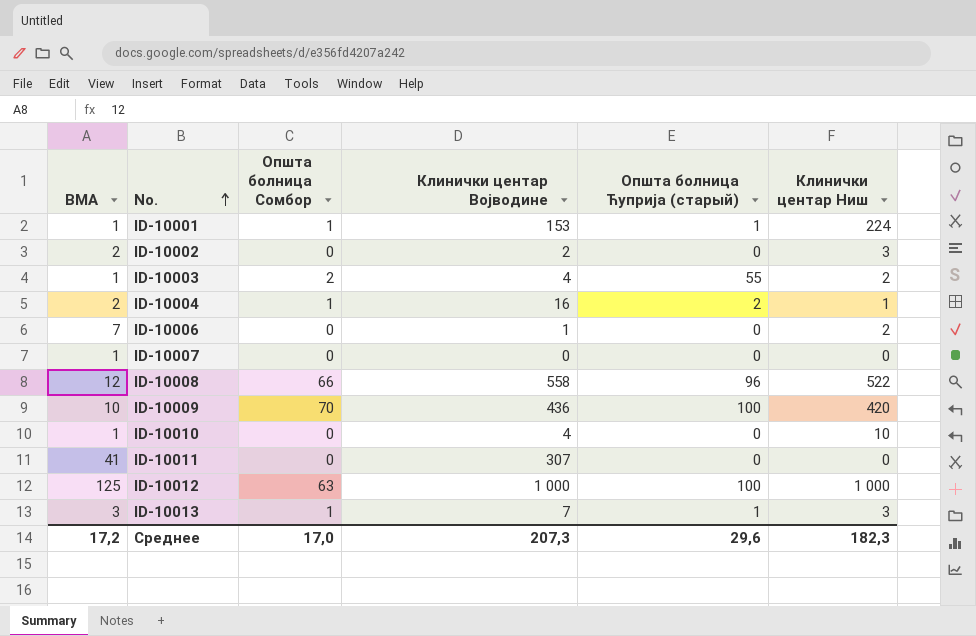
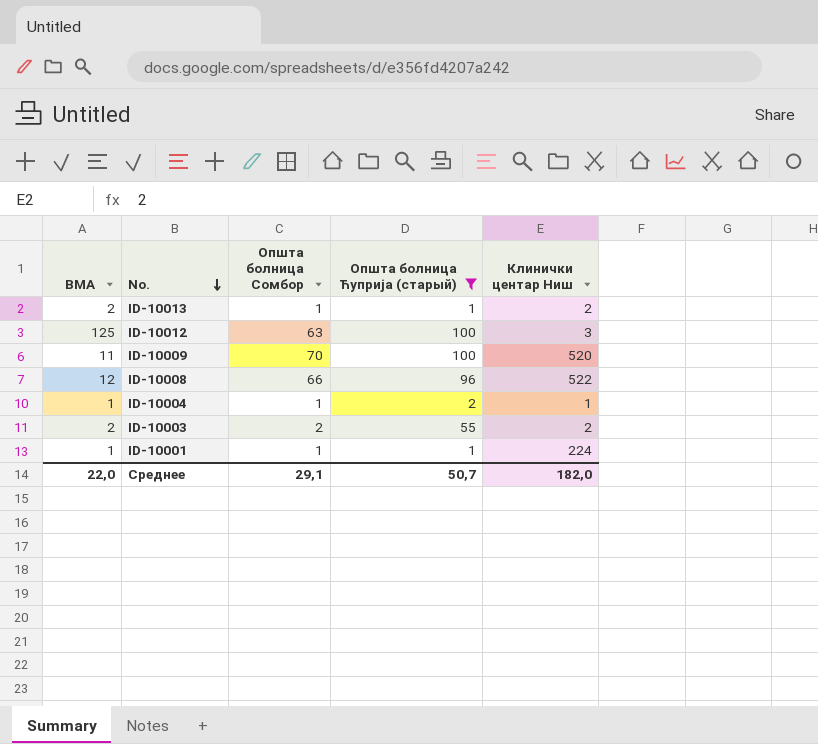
filter: none -> Општа болница Ћуприја (старый) != 0
row order: No. ascending -> No. descending
column Клинички центар Војводине | position: 4 -> none
ID-10013 | ВМА: 3 -> 2
ID-10013 | Клинички центар Ниш: 3 -> 2
ID-10012 | Клинички центар Ниш: 1 000 -> 3
ID-10009 | ВМА: 10 -> 11
ID-10009 | Клинички центар Ниш: 420 -> 520
ID-10004 | ВМА: 2 -> 1
ID-10003 | ВМА: 1 -> 2
Среднее | ВМА: 17,2 -> 22,0
Среднее | Општа болница Сомбор: 17,0 -> 29,1
Среднее | Општа болница Ћуприја (старый): 29,6 -> 50,7
Среднее | Клинички центар Ниш: 182,3 -> 182,0

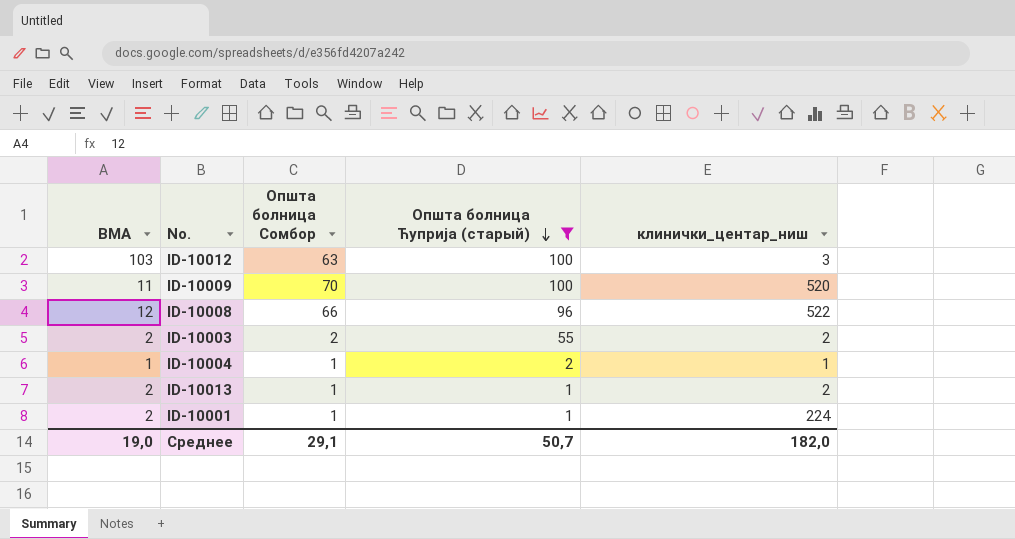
row order: No. descending -> Општа болница Ћуприја (старый) descending
column name: Клинички центар Ниш -> клинички_центар_ниш
ID-10012 | ВМА: 125 -> 103
ID-10001 | ВМА: 1 -> 2
Среднее | ВМА: 22,0 -> 19,0

